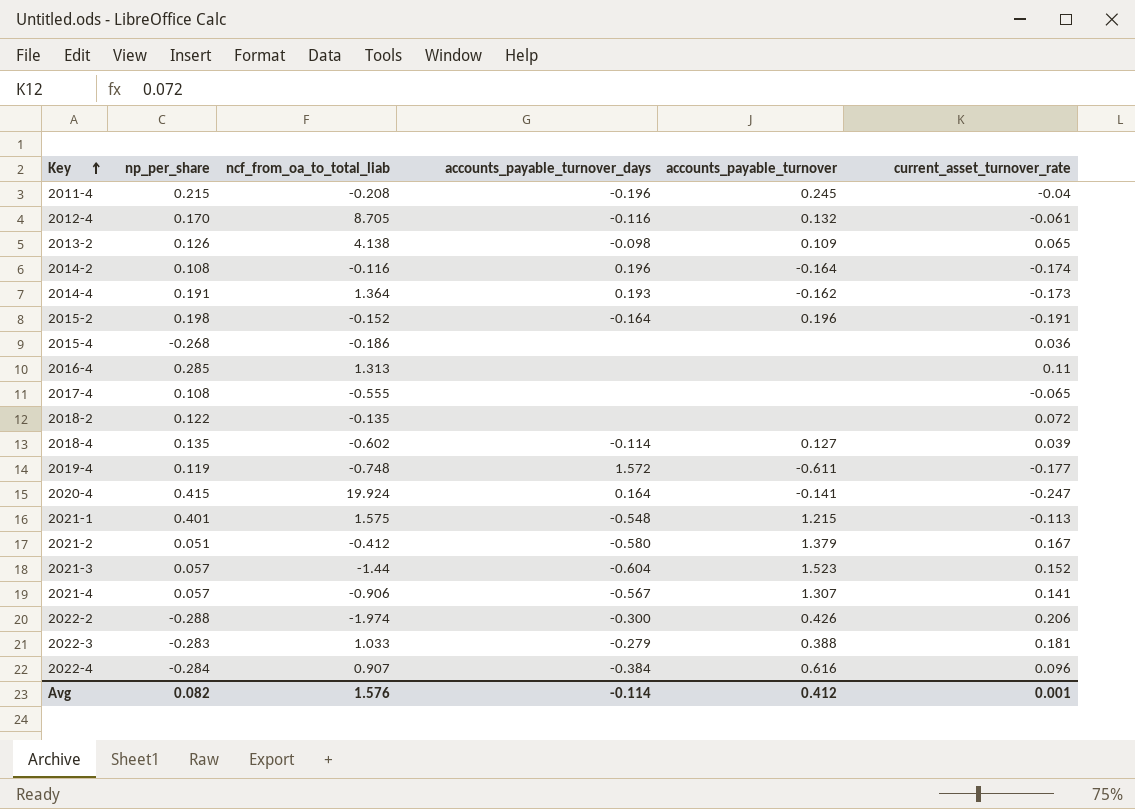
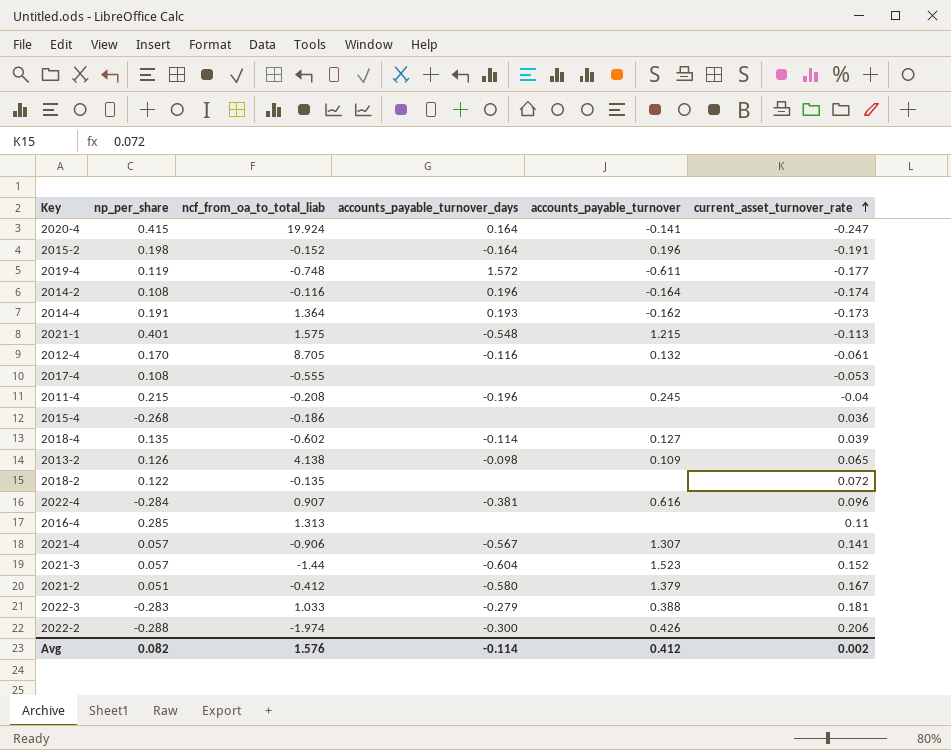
row order: Key ascending -> current_asset_turnover_rate ascending
2017-4 | current_asset_turnover_rate: -0.065 -> -0.053
2022-4 | accounts_payable_turnover_days: -0.384 -> -0.381
Avg | current_asset_turnover_rate: 0.001 -> 0.002

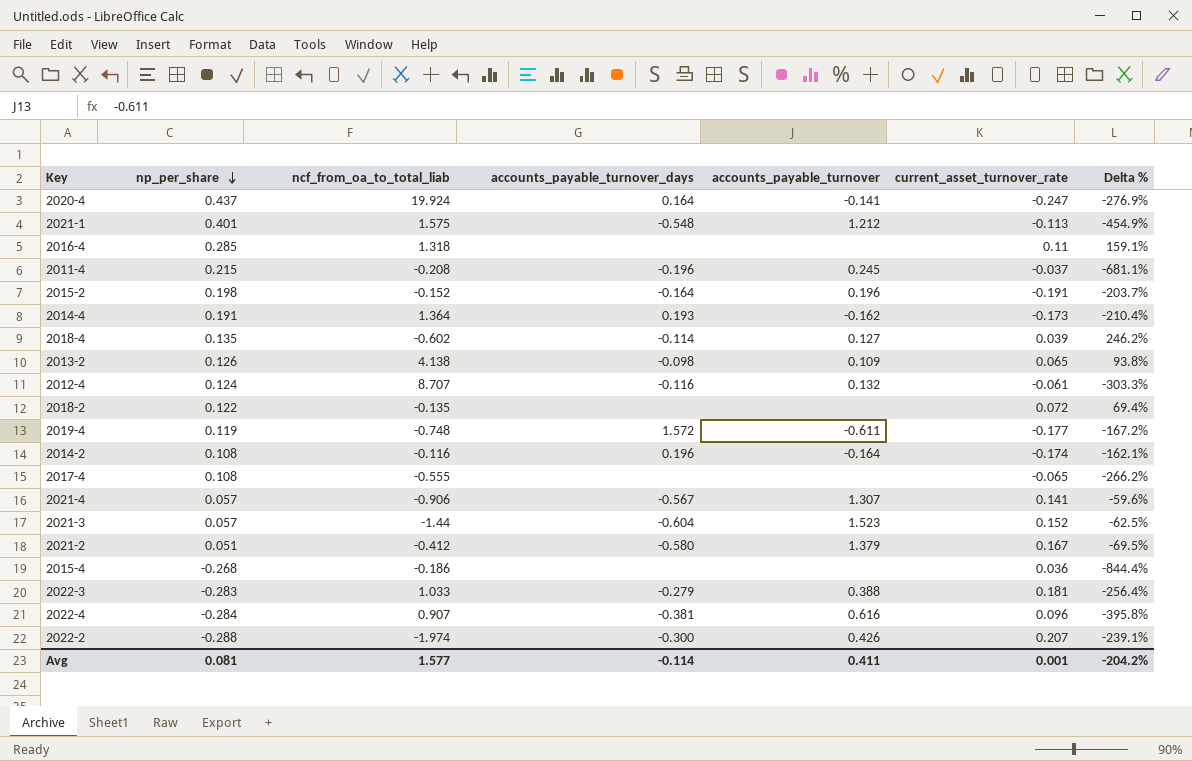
row order: current_asset_turnover_rate ascending -> np_per_share descending
column Delta % | formula: none -> ([np_per_share] - [current_asset_turnover_rate]) / [current_asset_turnover_rate]
2020-4 | np_per_share: 0.415 -> 0.437
2021-1 | accounts_payable_turnover: 1.215 -> 1.212
2016-4 | ncf_from_oa_to_total_liab: 1.313 -> 1.318
2011-4 | current_asset_turnover_rate: -0.04 -> -0.037
2012-4 | np_per_share: 0.170 -> 0.124
2012-4 | ncf_from_oa_to_total_liab: 8.705 -> 8.707
2017-4 | current_asset_turnover_rate: -0.053 -> -0.065
2022-2 | current_asset_turnover_rate: 0.206 -> 0.207
Avg | np_per_share: 0.082 -> 0.081
Avg | ncf_from_oa_to_total_liab: 1.576 -> 1.577
Avg | accounts_payable_turnover: 0.412 -> 0.411
Avg | current_asset_turnover_rate: 0.002 -> 0.001

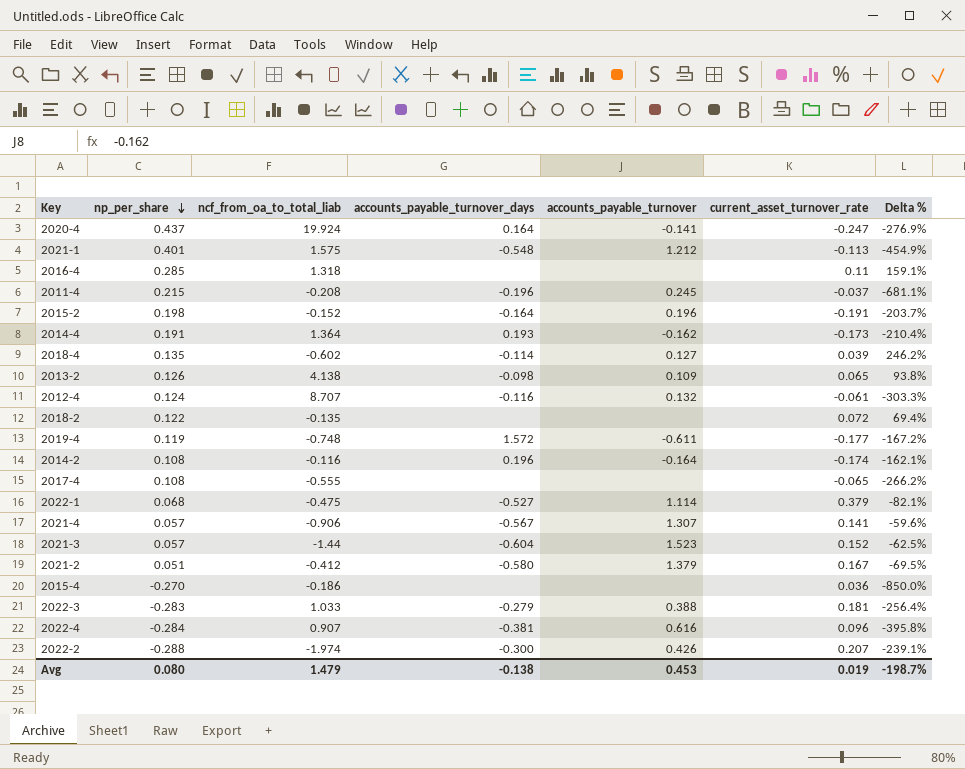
row 2022-1: none -> 0.068 | -0.475 | -0.527 | 1.114 | 0.379 | -82.1%
2015-4 | np_per_share: -0.268 -> -0.270
2015-4 | Delta %: -844.4% -> -850.0%
Avg | np_per_share: 0.081 -> 0.080
Avg | ncf_from_oa_to_total_liab: 1.577 -> 1.479
Avg | accounts_payable_turnover_days: -0.114 -> -0.138
Avg | accounts_payable_turnover: 0.411 -> 0.453
Avg | current_asset_turnover_rate: 0.001 -> 0.019
Avg | Delta %: -204.2% -> -198.7%

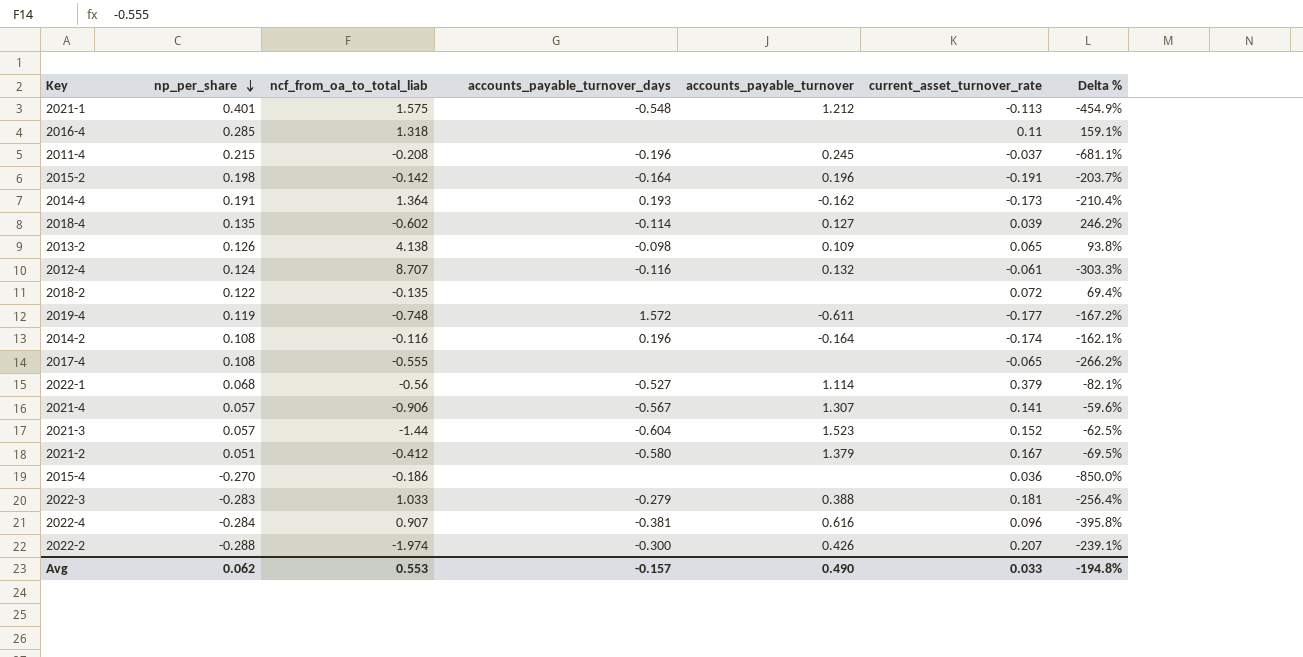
row 2020-4: 0.437 | 19.924 | 0.164 | -0.141 | -0.247 | -276.9% -> none
2015-2 | ncf_from_oa_to_total_liab: -0.152 -> -0.142
2022-1 | ncf_from_oa_to_total_liab: -0.475 -> -0.56
Avg | np_per_share: 0.080 -> 0.062
Avg | ncf_from_oa_to_total_liab: 1.479 -> 0.553
Avg | accounts_payable_turnover_days: -0.138 -> -0.157
Avg | accounts_payable_turnover: 0.453 -> 0.490
Avg | current_asset_turnover_rate: 0.019 -> 0.033
Avg | Delta %: -198.7% -> -194.8%

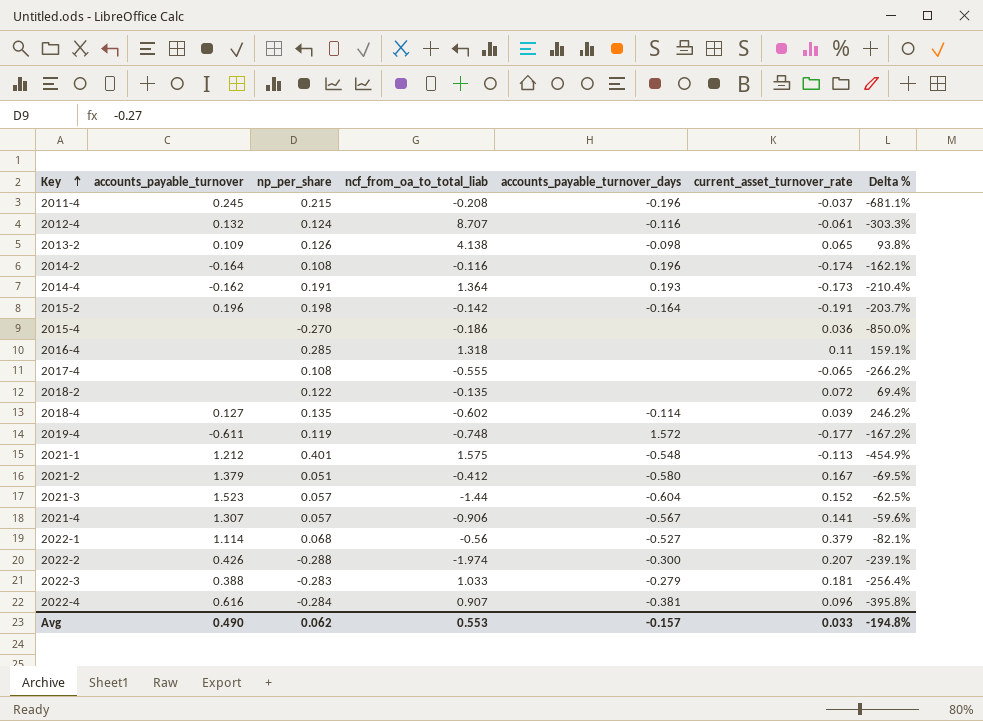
row order: np_per_share descending -> Key ascending
column accounts_payable_turnover | position: 5 -> 2

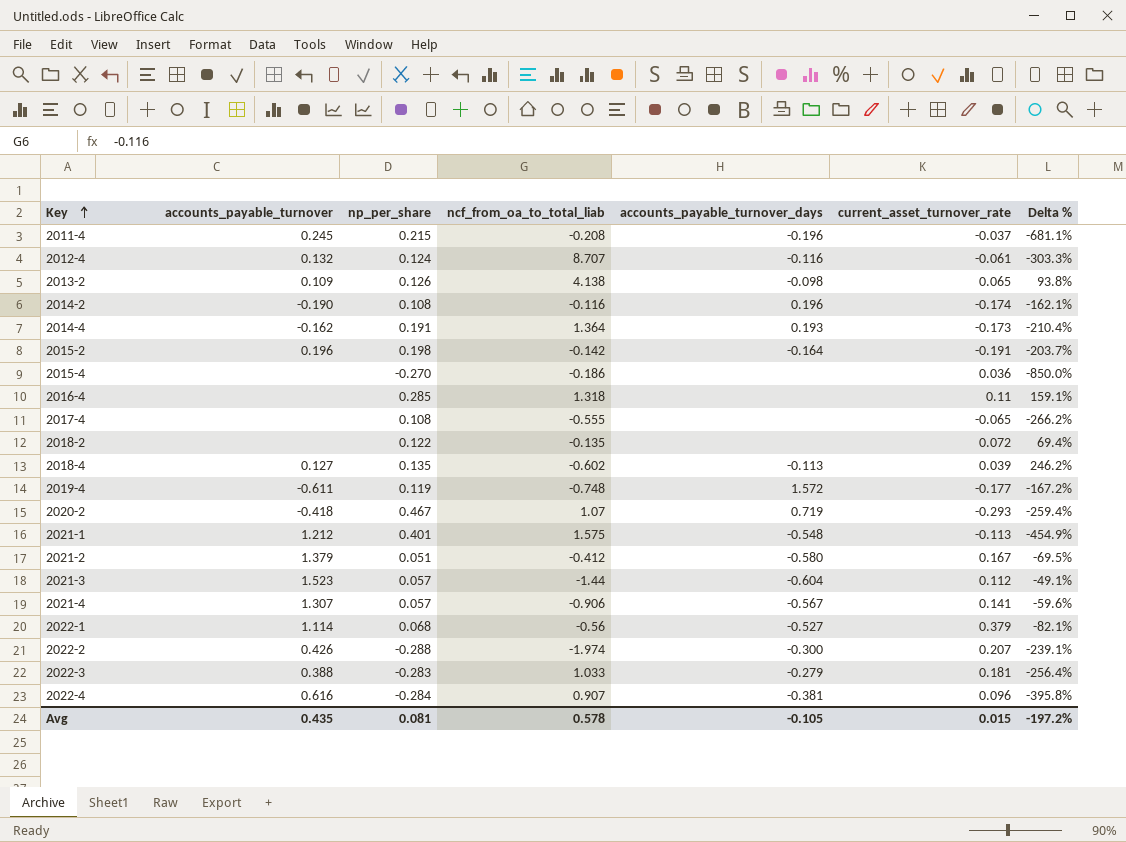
2014-2 | accounts_payable_turnover: -0.164 -> -0.190
2018-4 | accounts_payable_turnover_days: -0.114 -> -0.113
row 2020-2: none -> -0.418 | 0.467 | 1.07 | 0.719 | -0.293 | -259.4%
2021-3 | current_asset_turnover_rate: 0.152 -> 0.112
2021-3 | Delta %: -62.5% -> -49.1%
Avg | accounts_payable_turnover: 0.490 -> 0.435
Avg | np_per_share: 0.062 -> 0.081
Avg | ncf_from_oa_to_total_liab: 0.553 -> 0.578
Avg | accounts_payable_turnover_days: -0.157 -> -0.105
Avg | current_asset_turnover_rate: 0.033 -> 0.015
Avg | Delta %: -194.8% -> -197.2%

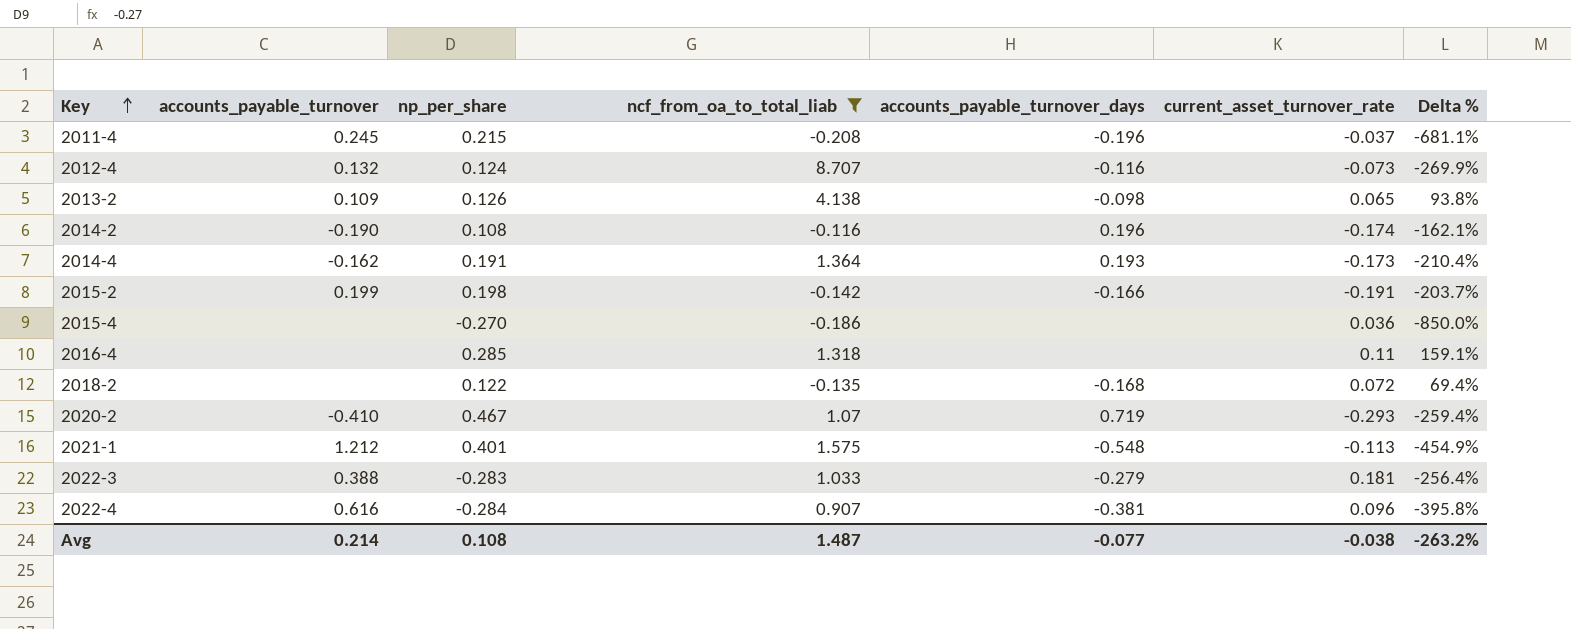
filter: none -> ncf_from_oa_to_total_liab >= -0.208
2012-4 | current_asset_turnover_rate: -0.061 -> -0.073
2012-4 | Delta %: -303.3% -> -269.9%
2015-2 | accounts_payable_turnover: 0.196 -> 0.199
2015-2 | accounts_payable_turnover_days: -0.164 -> -0.166
2018-2 | accounts_payable_turnover_days: none -> -0.168
2020-2 | accounts_payable_turnover: -0.418 -> -0.410
Avg | accounts_payable_turnover: 0.435 -> 0.214
Avg | np_per_share: 0.081 -> 0.108
Avg | ncf_from_oa_to_total_liab: 0.578 -> 1.487
Avg | accounts_payable_turnover_days: -0.105 -> -0.077
Avg | current_asset_turnover_rate: 0.015 -> -0.038
Avg | Delta %: -197.2% -> -263.2%

